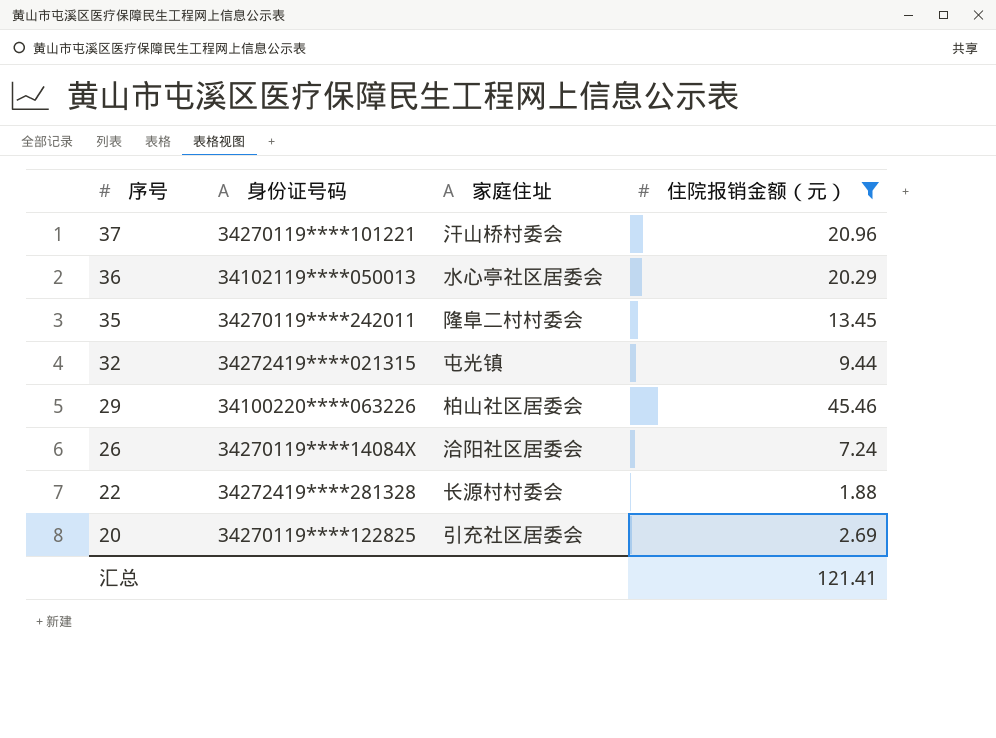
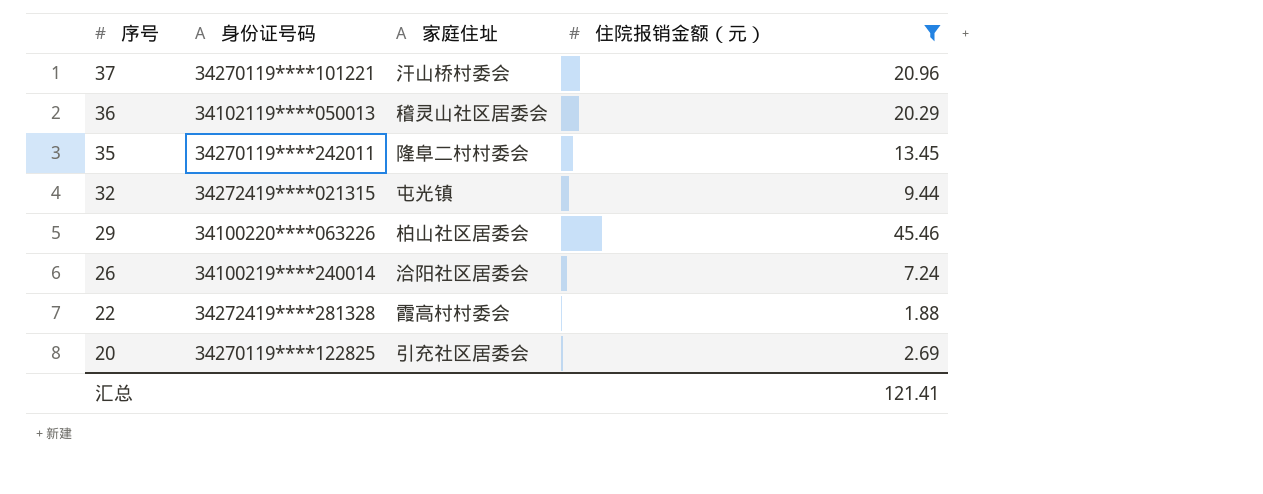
36 | 家庭住址: 水心亭社区居委会 -> 稽灵山社区居委会
26 | 身份证号码: 34270119****14084X -> 34100219****240014
22 | 家庭住址: 长源村村委会 -> 霞高村村委会

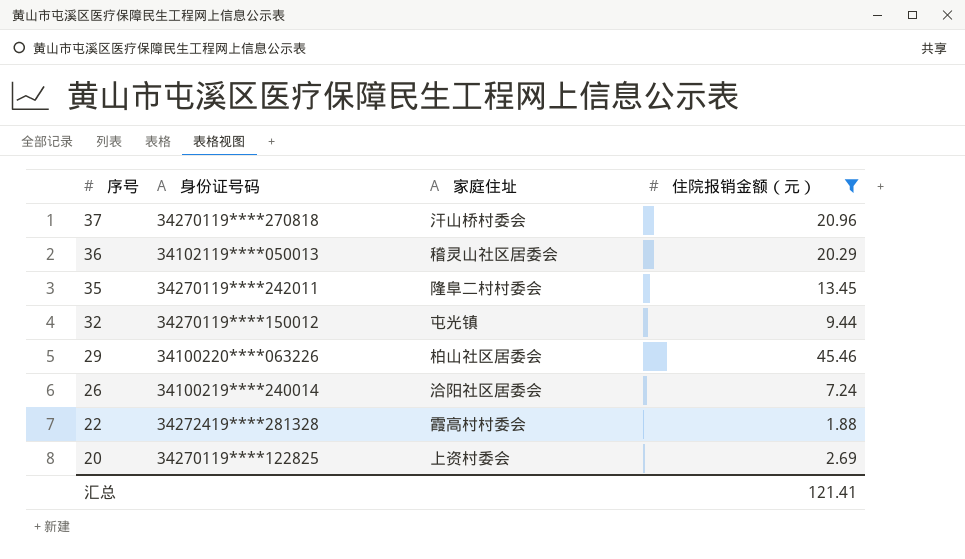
37 | 身份证号码: 34270119****101221 -> 34270119****270818
32 | 身份证号码: 34272419****021315 -> 34270119****150012
20 | 家庭住址: 引充社区居委会 -> 上资村委会

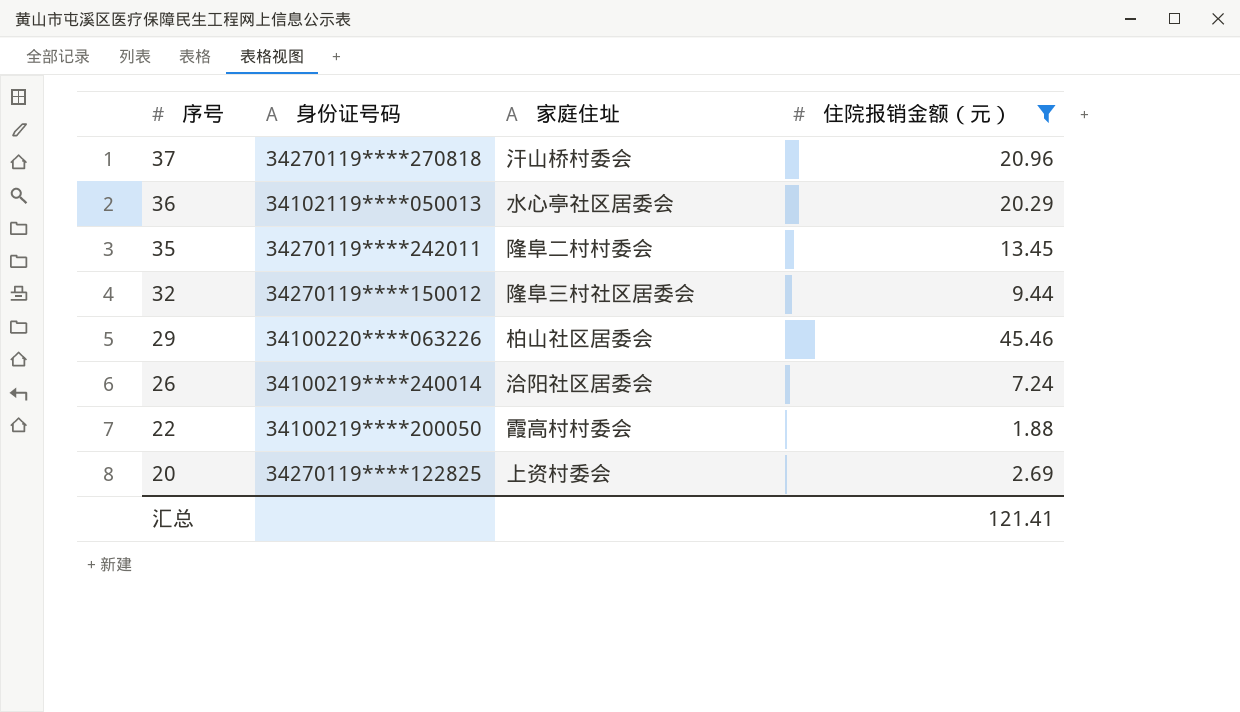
36 | 家庭住址: 稽灵山社区居委会 -> 水心亭社区居委会
32 | 家庭住址: 屯光镇 -> 隆阜三村社区居委会
22 | 身份证号码: 34272419****281328 -> 34100219****200050

